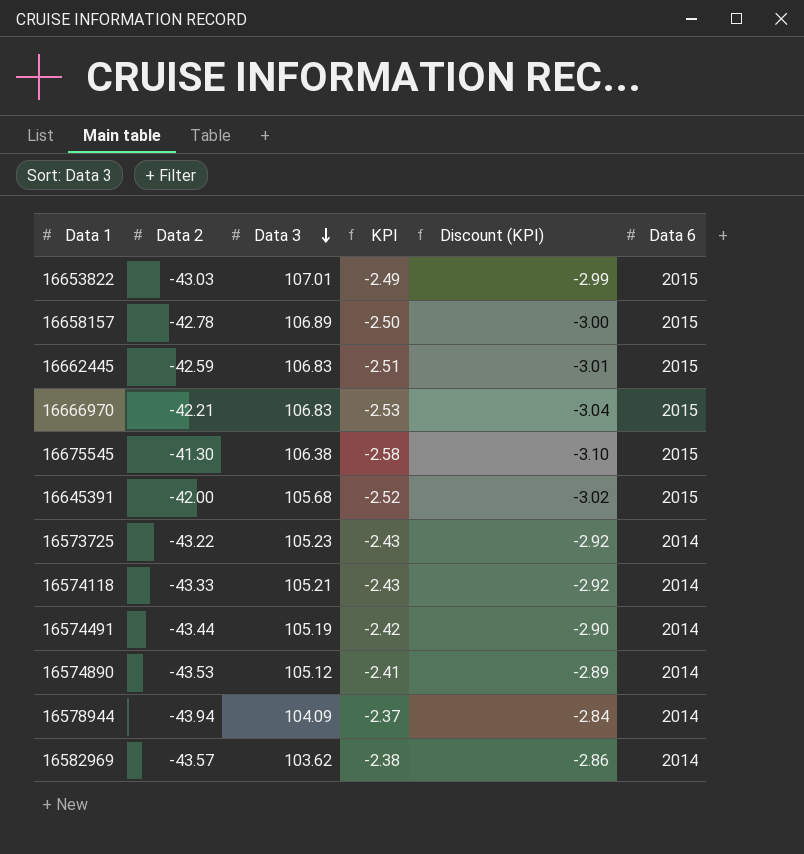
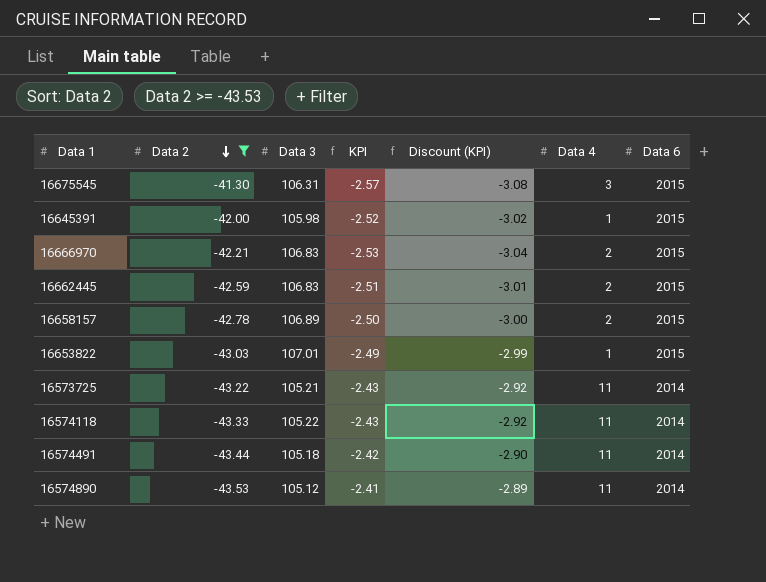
filter: none -> Data 2 >= -43.53
row order: Data 3 descending -> Data 2 descending
column Data 4 | position: none -> 6
16675545 | Data 3: 106.38 -> 106.31
16675545 | KPI: -2.58 -> -2.57
16675545 | Discount (KPI): -3.10 -> -3.08
16645391 | Data 3: 105.68 -> 105.98
16573725 | Data 3: 105.23 -> 105.21
16574118 | Data 3: 105.21 -> 105.22
16574491 | Data 3: 105.19 -> 105.18

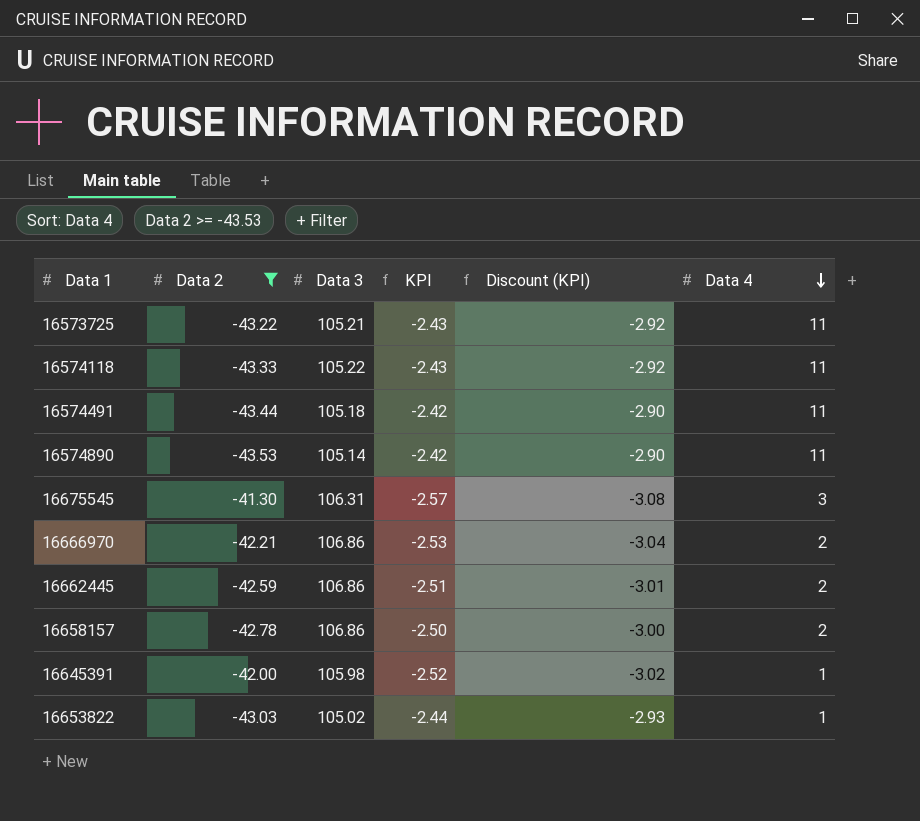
row order: Data 2 descending -> Data 4 descending
column Data 6 | position: 7 -> none
16574890 | Data 3: 105.12 -> 105.14
16574890 | KPI: -2.41 -> -2.42
16574890 | Discount (KPI): -2.89 -> -2.90
16666970 | Data 3: 106.83 -> 106.86
16662445 | Data 3: 106.83 -> 106.86
16658157 | Data 3: 106.89 -> 106.86
16653822 | Data 3: 107.01 -> 105.02
16653822 | KPI: -2.49 -> -2.44
16653822 | Discount (KPI): -2.99 -> -2.93

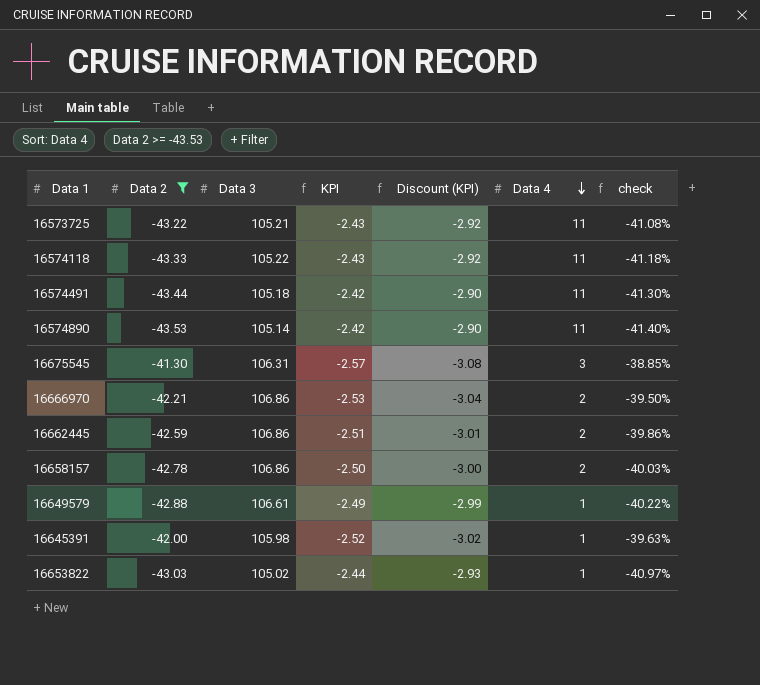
column check | formula: none -> [Data 2] / [Data 3]
row 16649579: none -> -42.88 | 106.61 | -2.49 | -2.99 | 1 | -40.22%

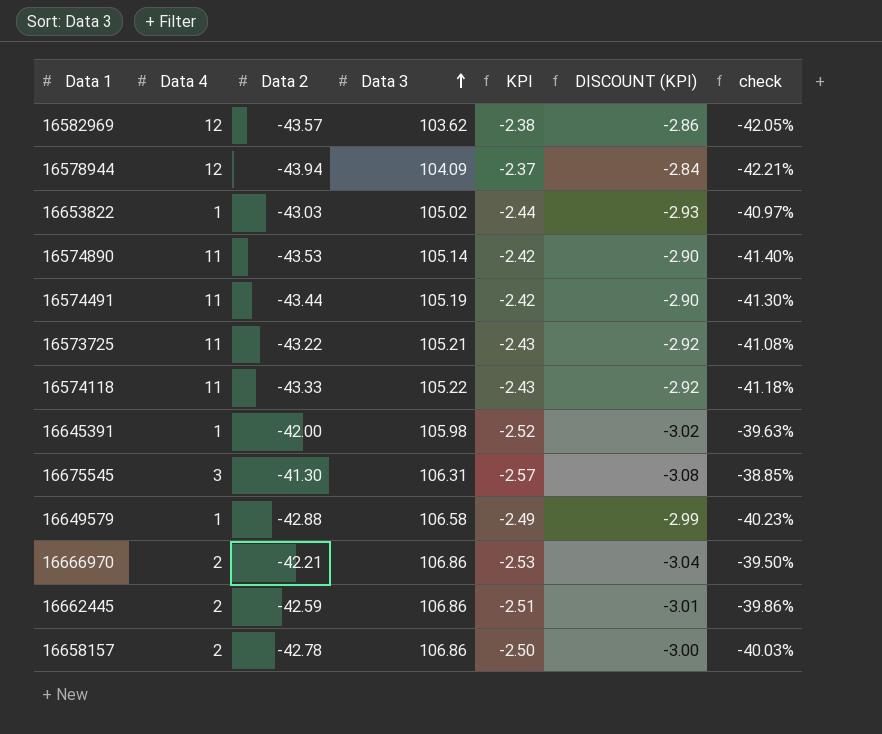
filter: Data 2 >= -43.53 -> none
row order: Data 4 descending -> Data 3 ascending
column Data 4 | position: 6 -> 2
column name: Discount (KPI) -> DISCOUNT (KPI)
16574491 | Data 3: 105.18 -> 105.19
16649579 | Data 3: 106.61 -> 106.58
16649579 | check: -40.22% -> -40.23%

